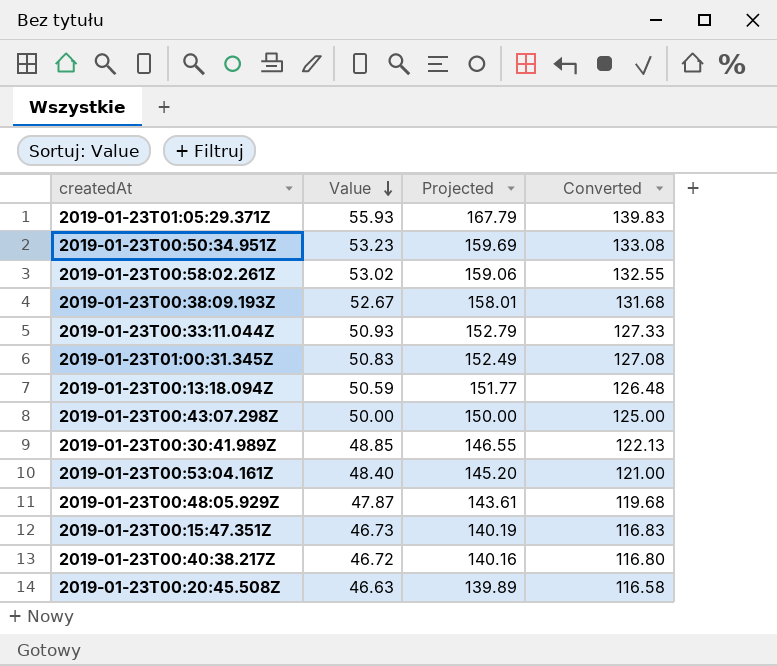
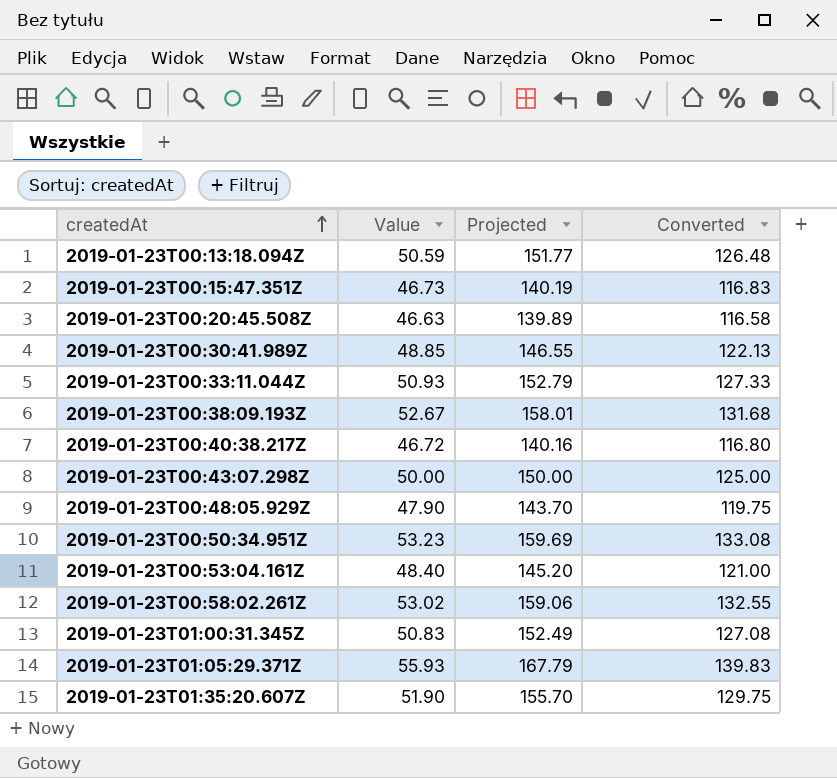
row order: Value descending -> createdAt ascending
2019-01-23T00:48:05.929Z | Value: 47.87 -> 47.90
2019-01-23T00:48:05.929Z | Projected: 143.61 -> 143.70
2019-01-23T00:48:05.929Z | Converted: 119.68 -> 119.75
row 2019-01-23T01:35:20.607Z: none -> 51.90 | 155.70 | 129.75

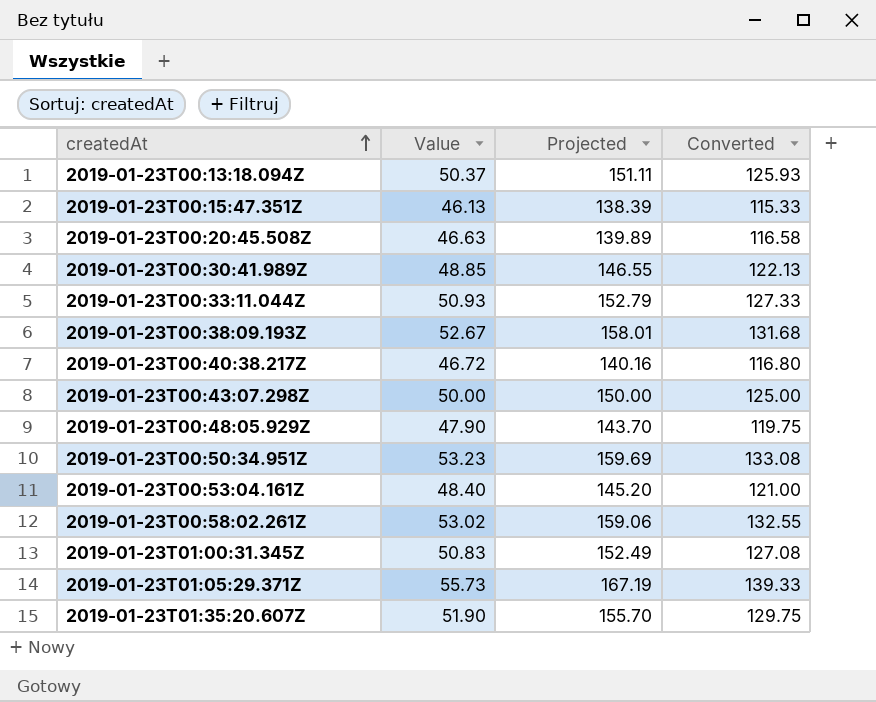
2019-01-23T00:13:18.094Z | Value: 50.59 -> 50.37
2019-01-23T00:13:18.094Z | Projected: 151.77 -> 151.11
2019-01-23T00:13:18.094Z | Converted: 126.48 -> 125.93
2019-01-23T00:15:47.351Z | Value: 46.73 -> 46.13
2019-01-23T00:15:47.351Z | Projected: 140.19 -> 138.39
2019-01-23T00:15:47.351Z | Converted: 116.83 -> 115.33
2019-01-23T01:05:29.371Z | Value: 55.93 -> 55.73
2019-01-23T01:05:29.371Z | Projected: 167.79 -> 167.19
2019-01-23T01:05:29.371Z | Converted: 139.83 -> 139.33

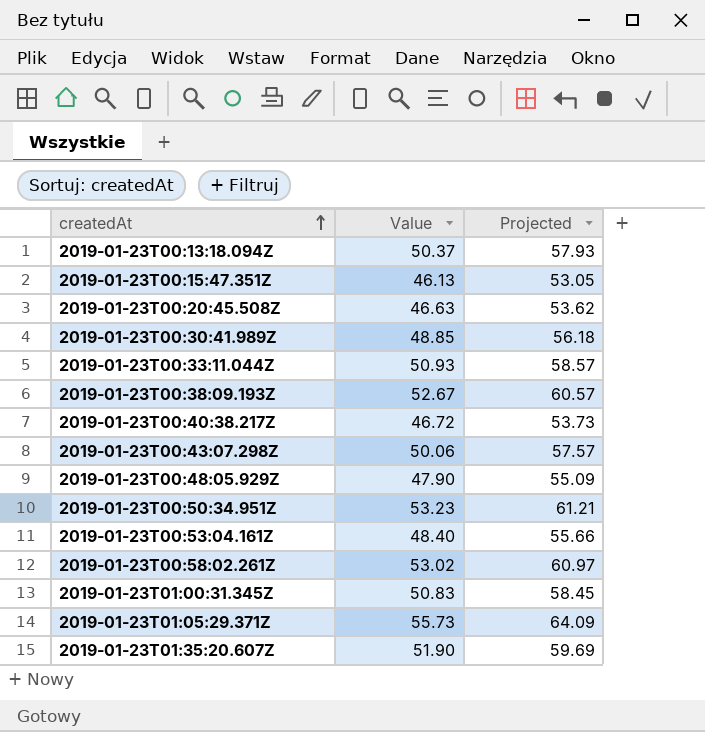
column Converted | formula: [Value] * 2.5 -> none
column Projected | formula: [Value] * 3 -> [Value] * 1.15
2019-01-23T00:43:07.298Z | Value: 50.00 -> 50.06

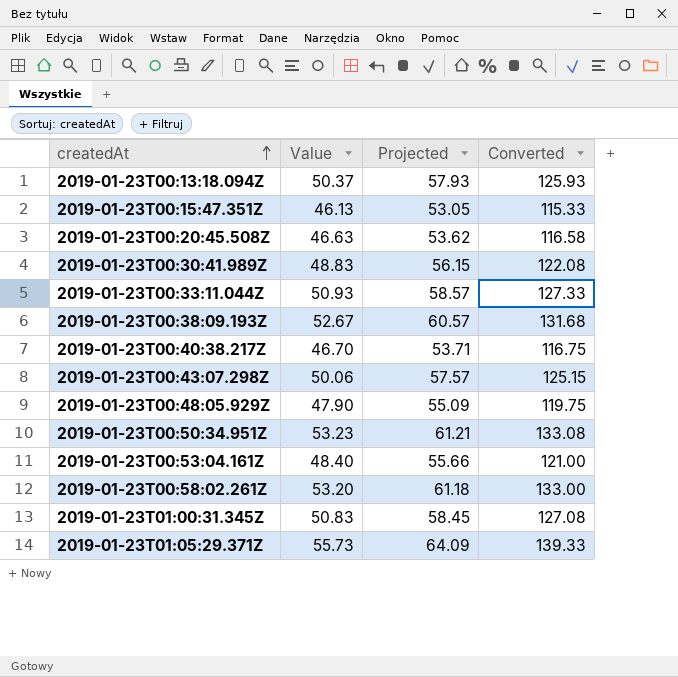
column Converted | formula: none -> [Value] * 2.5
row 2019-01-23T01:35:20.607Z: 51.90 | 59.69 -> none
2019-01-23T00:30:41.989Z | Value: 48.85 -> 48.83
2019-01-23T00:30:41.989Z | Projected: 56.18 -> 56.15
2019-01-23T00:40:38.217Z | Value: 46.72 -> 46.70
2019-01-23T00:40:38.217Z | Projected: 53.73 -> 53.71
2019-01-23T00:58:02.261Z | Value: 53.02 -> 53.20
2019-01-23T00:58:02.261Z | Projected: 60.97 -> 61.18

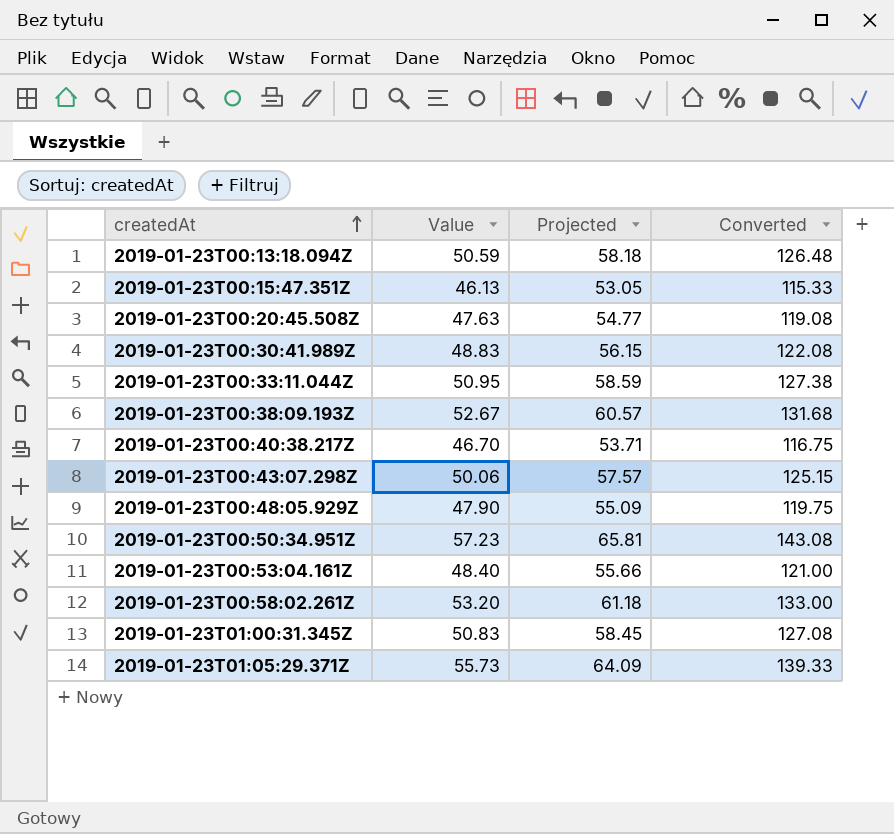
2019-01-23T00:13:18.094Z | Value: 50.37 -> 50.59
2019-01-23T00:13:18.094Z | Projected: 57.93 -> 58.18
2019-01-23T00:13:18.094Z | Converted: 125.93 -> 126.48
2019-01-23T00:20:45.508Z | Value: 46.63 -> 47.63
2019-01-23T00:20:45.508Z | Projected: 53.62 -> 54.77
2019-01-23T00:20:45.508Z | Converted: 116.58 -> 119.08
2019-01-23T00:33:11.044Z | Value: 50.93 -> 50.95
2019-01-23T00:33:11.044Z | Projected: 58.57 -> 58.59
2019-01-23T00:33:11.044Z | Converted: 127.33 -> 127.38
2019-01-23T00:50:34.951Z | Value: 53.23 -> 57.23
2019-01-23T00:50:34.951Z | Projected: 61.21 -> 65.81
2019-01-23T00:50:34.951Z | Converted: 133.08 -> 143.08

